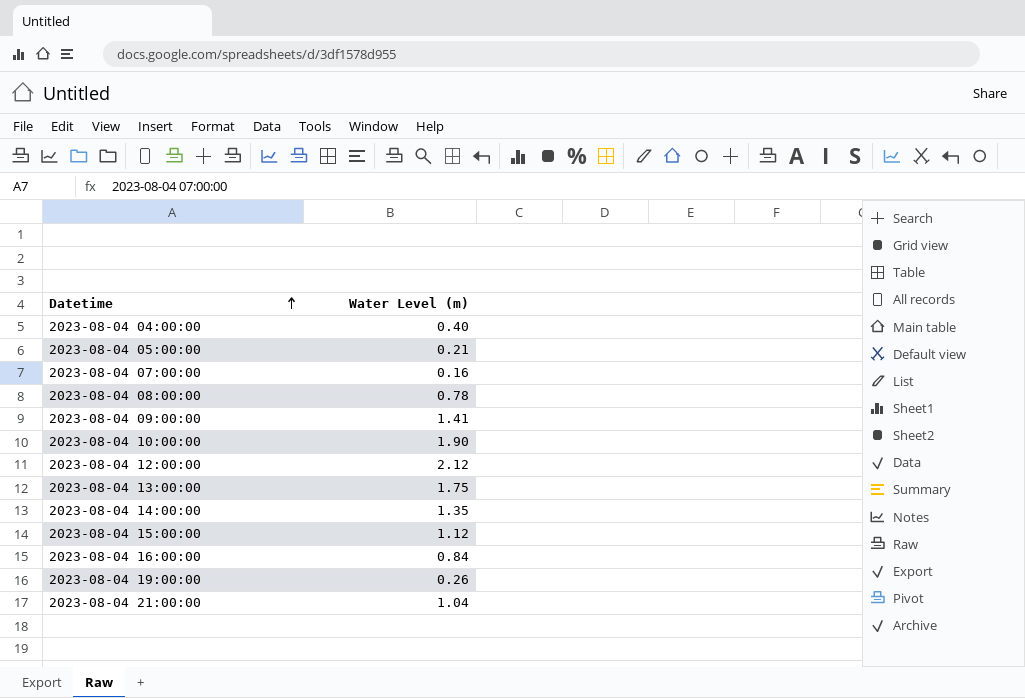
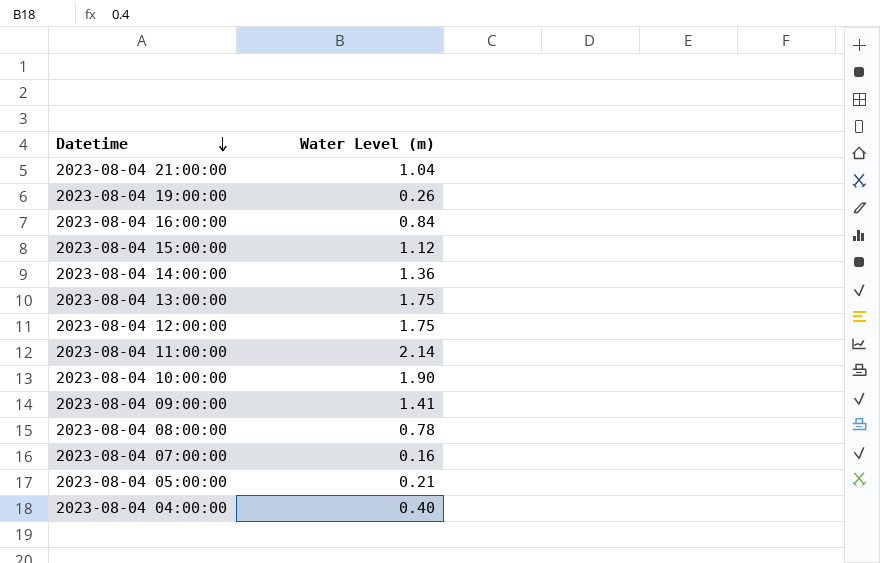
row order: Datetime ascending -> Datetime descending
2023-08-04 14:00:00 | Water Level (m): 1.35 -> 1.36
2023-08-04 12:00:00 | Water Level (m): 2.12 -> 1.75
row 2023-08-04 11:00:00: none -> 2.14

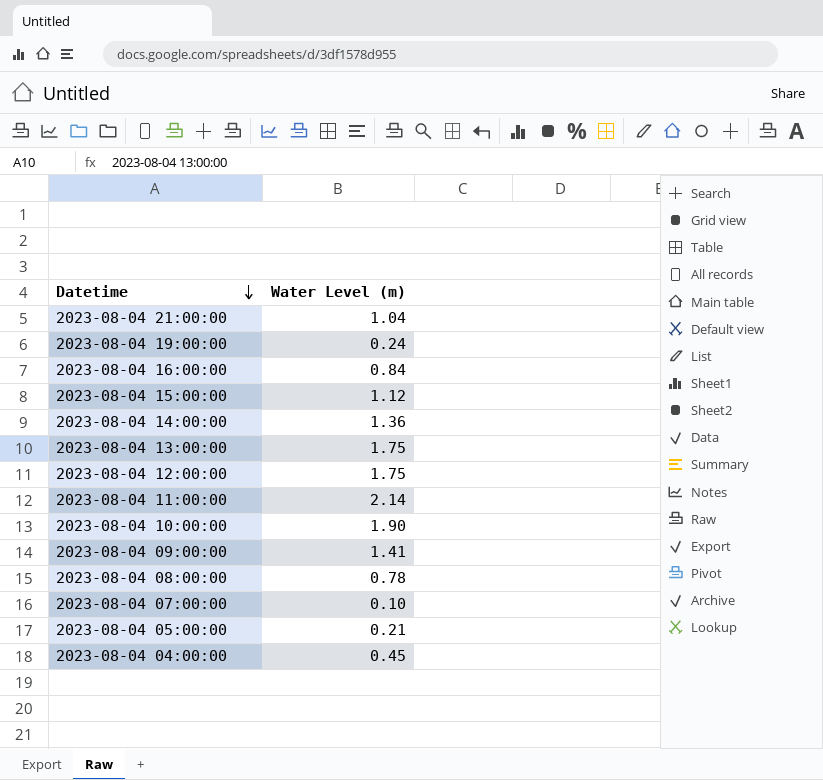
2023-08-04 19:00:00 | Water Level (m): 0.26 -> 0.24
2023-08-04 07:00:00 | Water Level (m): 0.16 -> 0.10
2023-08-04 04:00:00 | Water Level (m): 0.40 -> 0.45

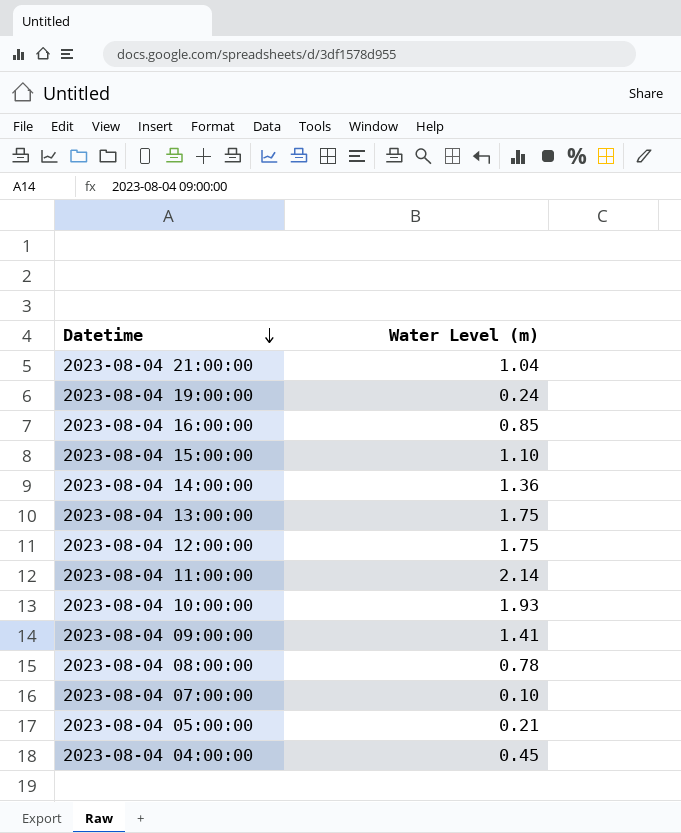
2023-08-04 16:00:00 | Water Level (m): 0.84 -> 0.85
2023-08-04 15:00:00 | Water Level (m): 1.12 -> 1.10
2023-08-04 10:00:00 | Water Level (m): 1.90 -> 1.93

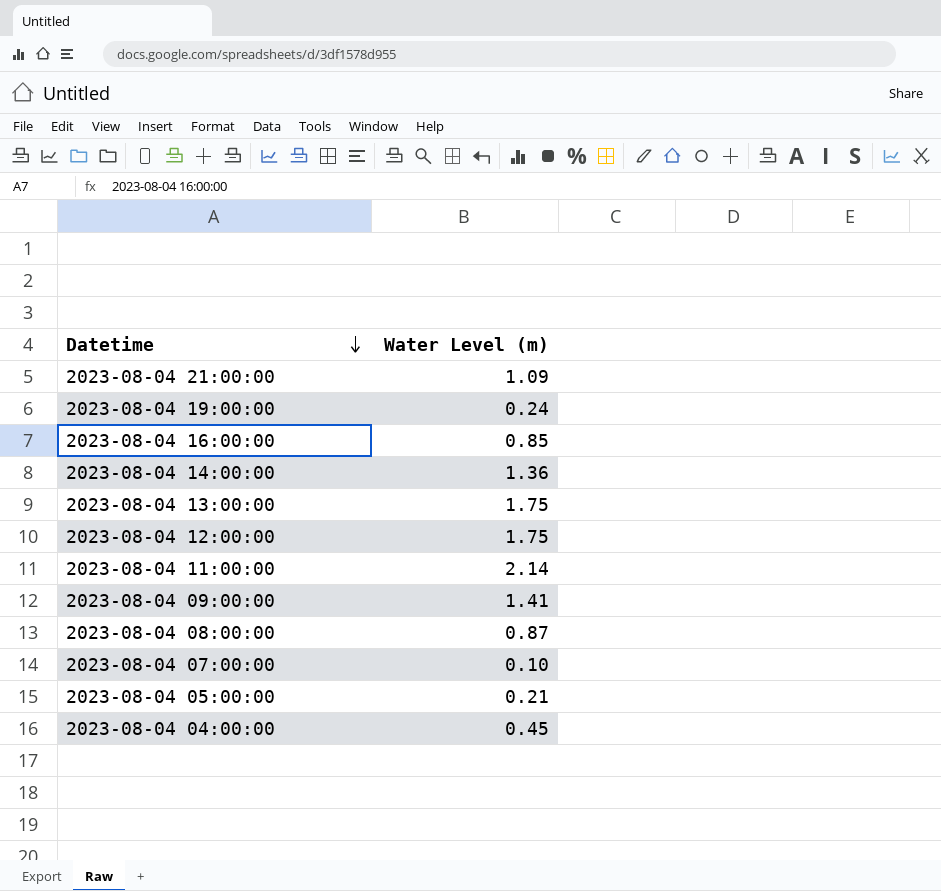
row 2023-08-04 15:00:00: 1.10 -> none
row 2023-08-04 10:00:00: 1.93 -> none
2023-08-04 21:00:00 | Water Level (m): 1.04 -> 1.09
2023-08-04 08:00:00 | Water Level (m): 0.78 -> 0.87

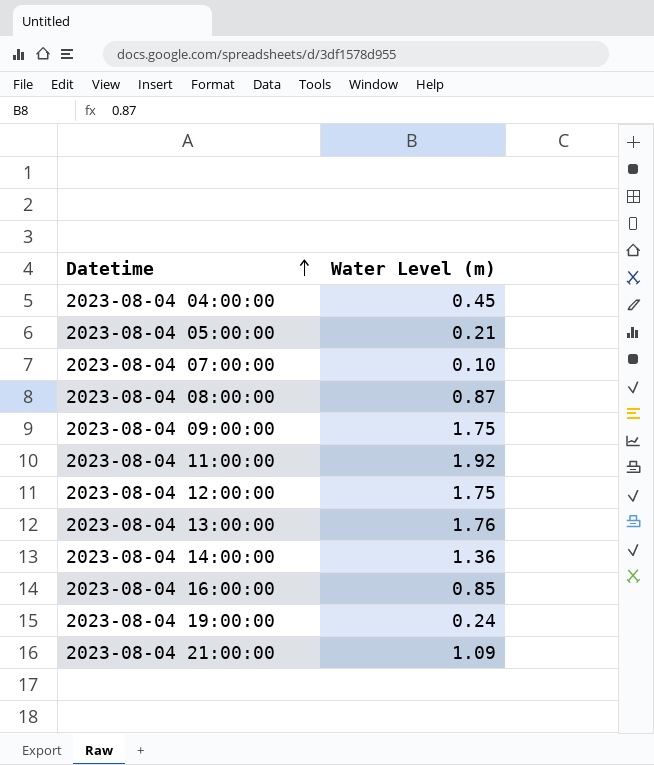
row order: Datetime descending -> Datetime ascending
2023-08-04 09:00:00 | Water Level (m): 1.41 -> 1.75
2023-08-04 11:00:00 | Water Level (m): 2.14 -> 1.92
2023-08-04 13:00:00 | Water Level (m): 1.75 -> 1.76

